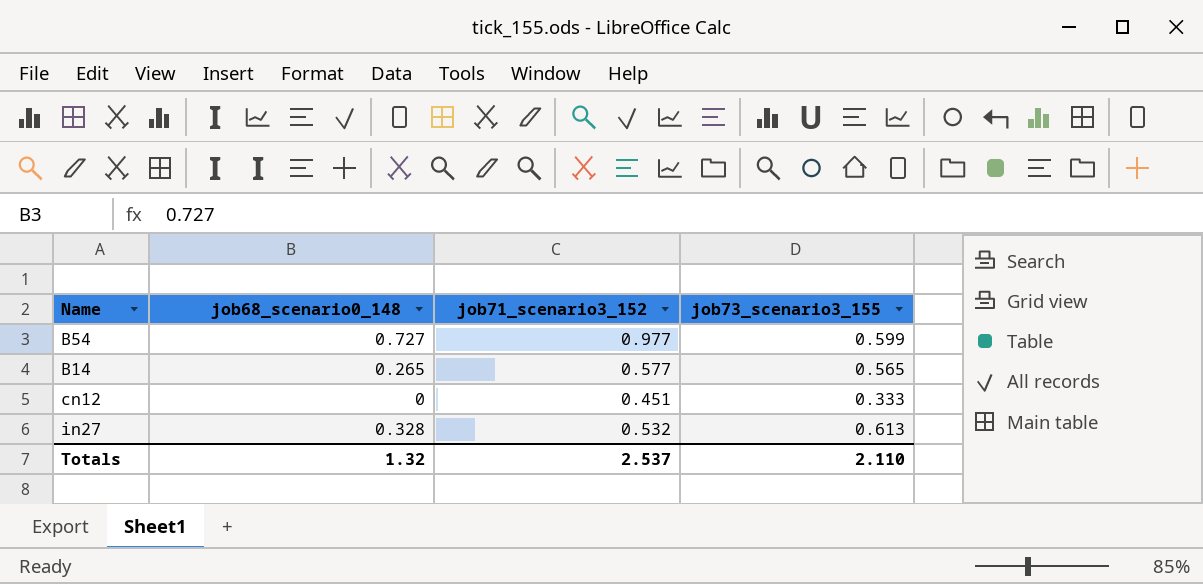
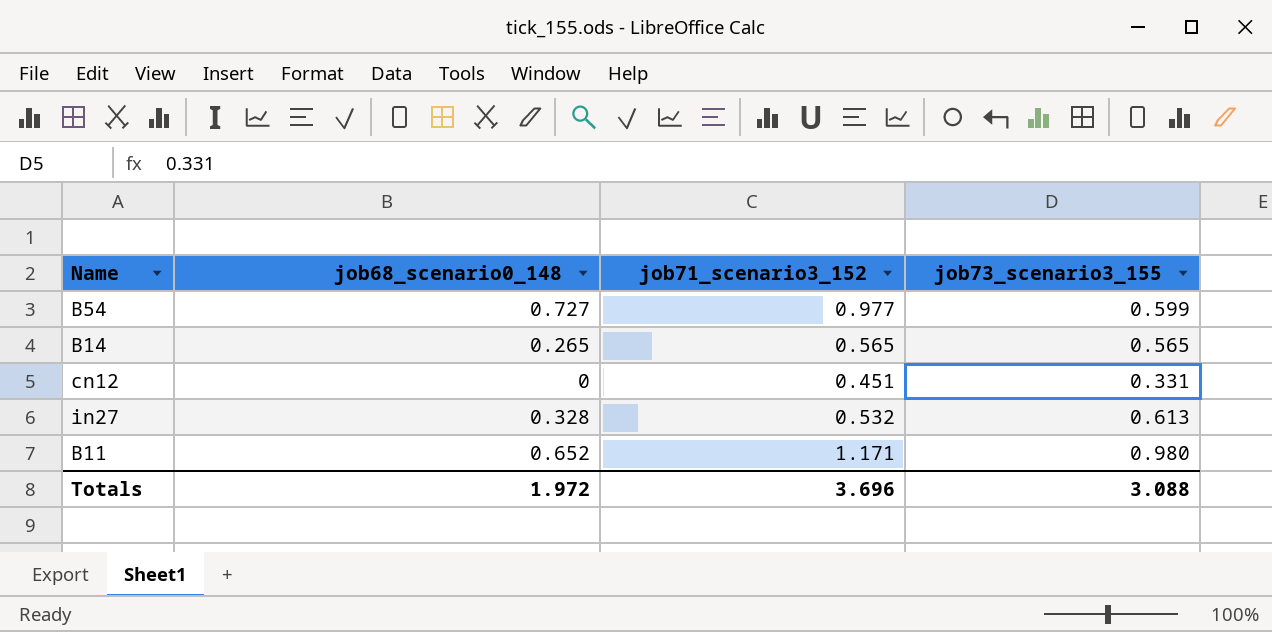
B14 | job71_scenario3_152: 0.577 -> 0.565
cn12 | job73_scenario3_155: 0.333 -> 0.331
row B11: none -> 0.652 | 1.171 | 0.980
Totals | job68_scenario0_148: 1.32 -> 1.972
Totals | job71_scenario3_152: 2.537 -> 3.696
Totals | job73_scenario3_155: 2.110 -> 3.088

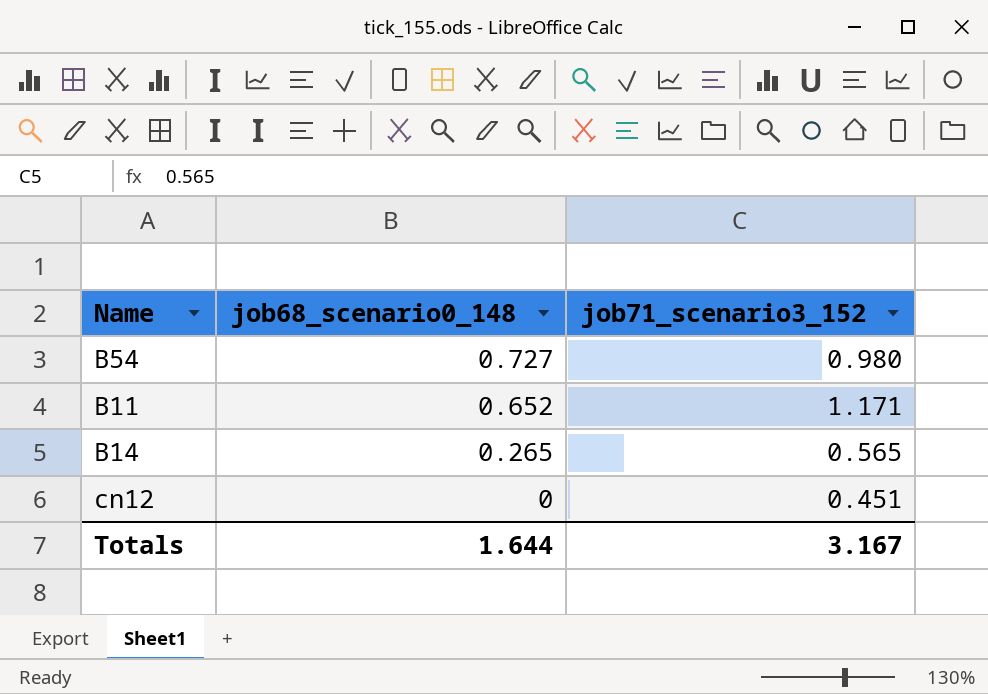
row order: none -> job68_scenario0_148 descending
column job73_scenario3_155 | position: 4 -> none
row in27: 0.328 | 0.532 | 0.613 -> none
B54 | job71_scenario3_152: 0.977 -> 0.980
Totals | job68_scenario0_148: 1.972 -> 1.644
Totals | job71_scenario3_152: 3.696 -> 3.167

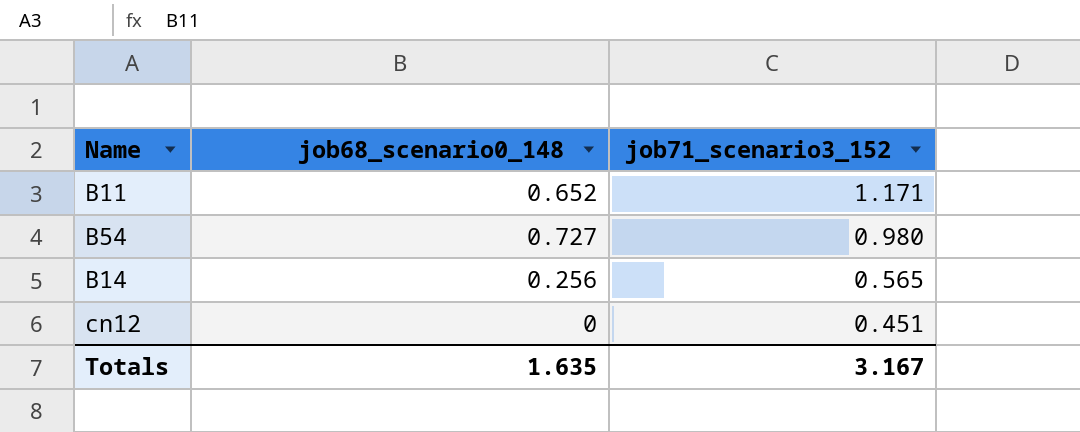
row order: job68_scenario0_148 descending -> job71_scenario3_152 descending
B14 | job68_scenario0_148: 0.265 -> 0.256
Totals | job68_scenario0_148: 1.644 -> 1.635

